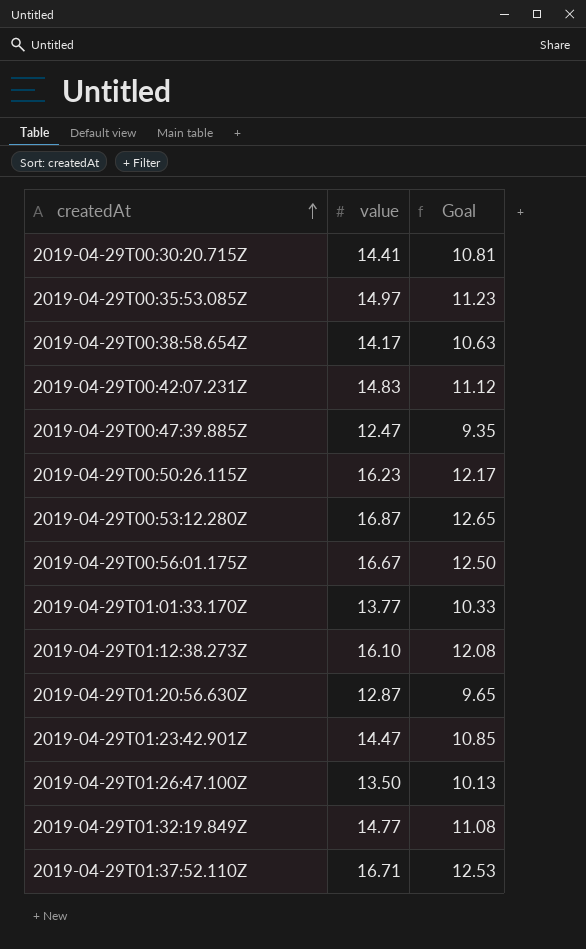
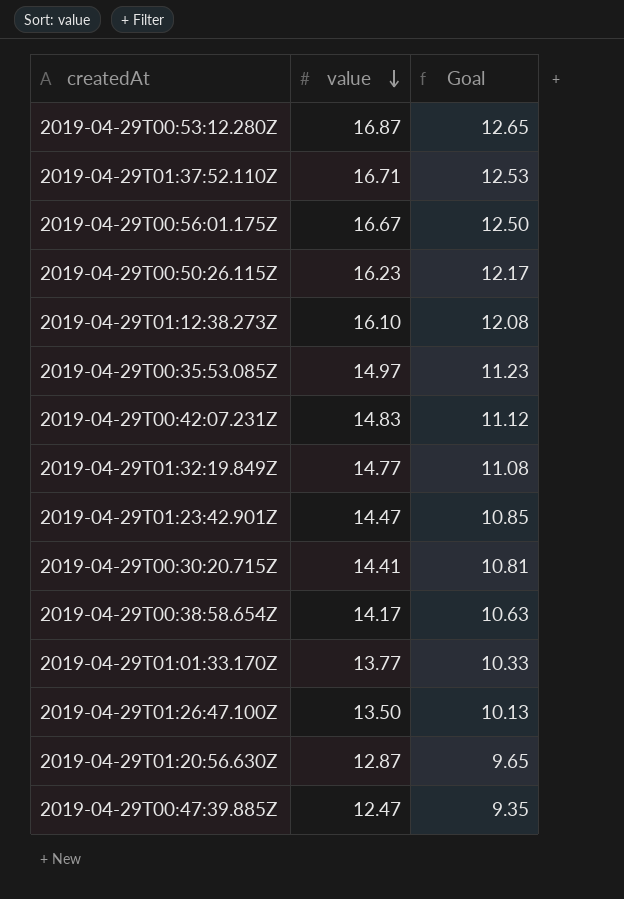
row order: createdAt ascending -> value descending

